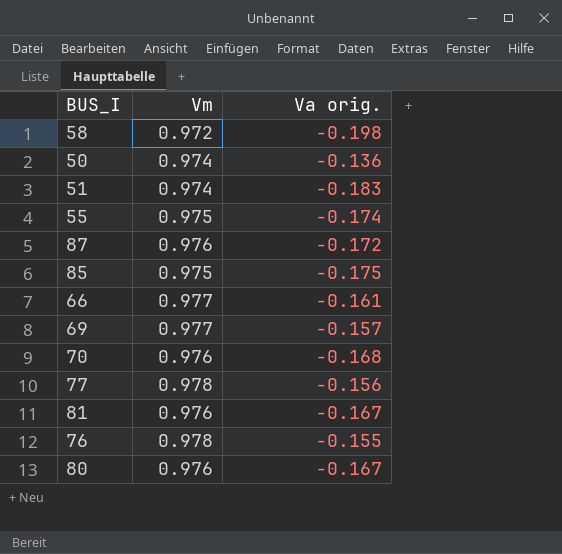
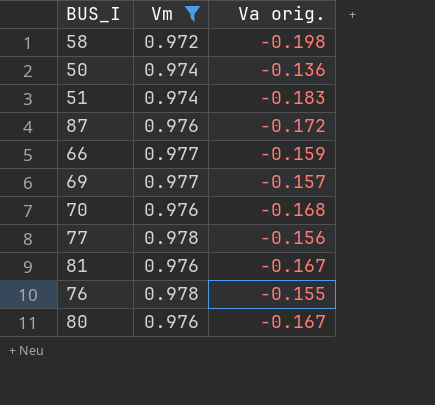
filter: none -> Vm != 0.975
66 | Va orig.: -0.161 -> -0.159

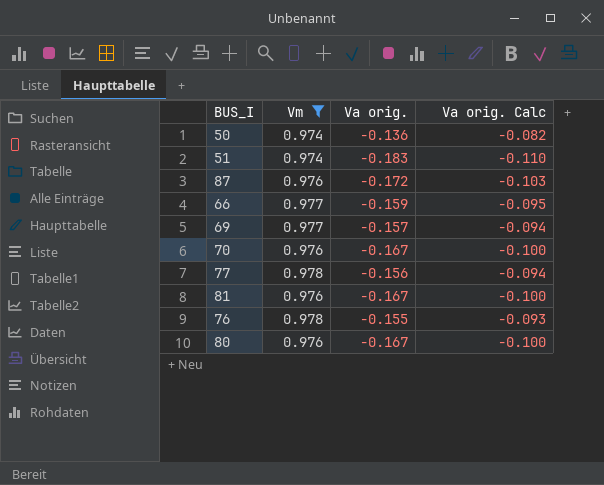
column Va orig. Calc | formula: none -> [Va orig.] * 0.6
row 58: 0.972 | -0.198 -> none
70 | Va orig.: -0.168 -> -0.167

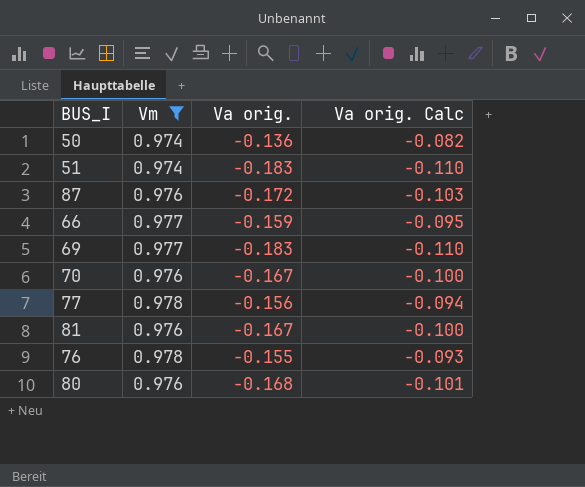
69 | Va orig.: -0.157 -> -0.183
69 | Va orig. Calc: -0.094 -> -0.110
80 | Va orig.: -0.167 -> -0.168
80 | Va orig. Calc: -0.100 -> -0.101

